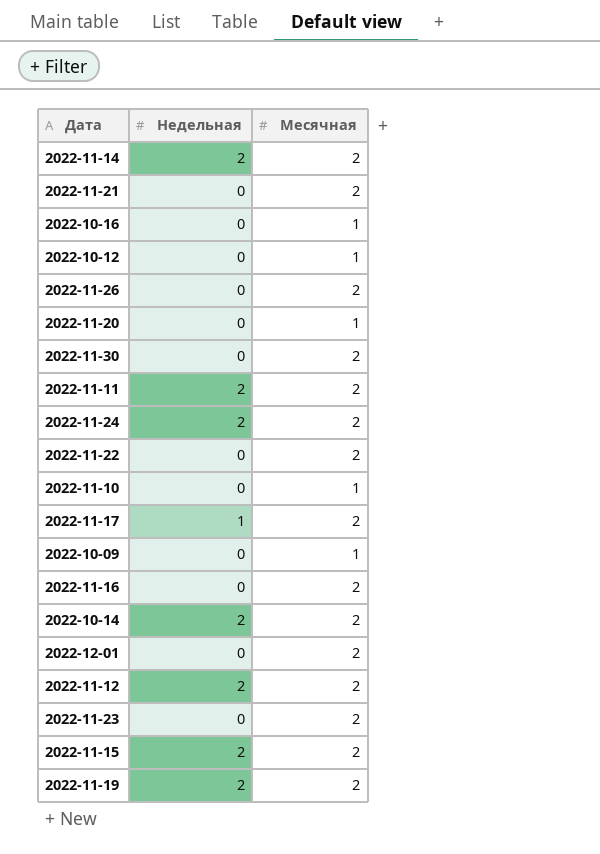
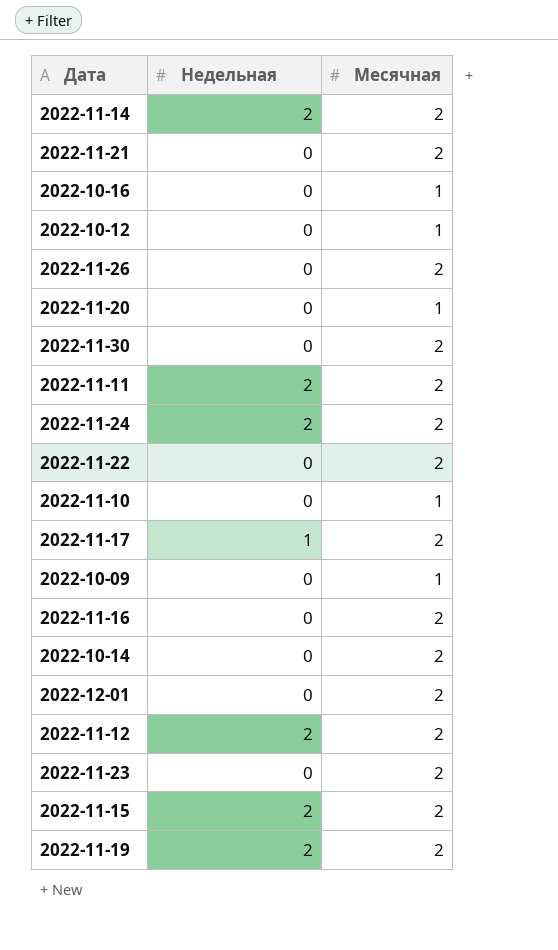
2022-10-14 | Недельная: 2 -> 0

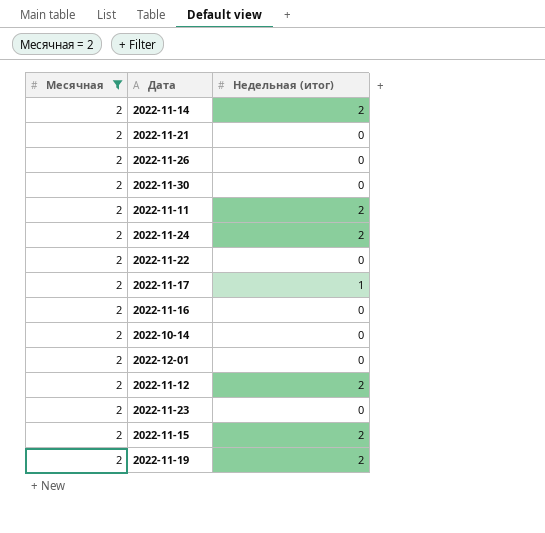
filter: none -> Месячная = 2
column Месячная | position: 3 -> 1
column name: Недельная -> Недельная (итог)

